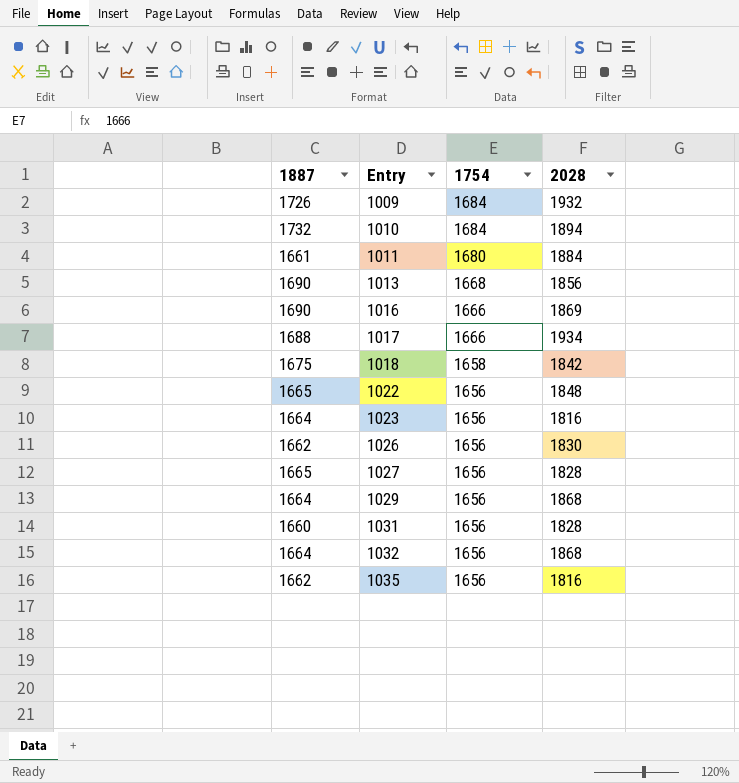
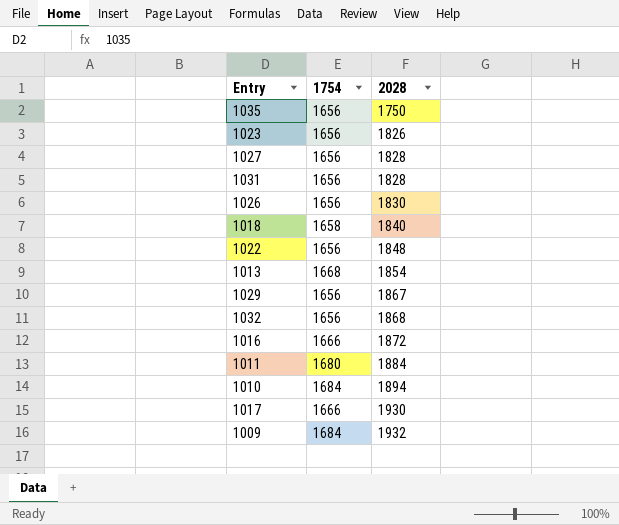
row order: Entry ascending -> 2028 ascending
column 1887 | position: 1 -> none
1035 | 2028: 1816 -> 1750
1023 | 2028: 1816 -> 1826
1018 | 2028: 1842 -> 1840
1013 | 2028: 1856 -> 1854
1029 | 2028: 1868 -> 1867
1016 | 2028: 1869 -> 1872
1017 | 2028: 1934 -> 1930

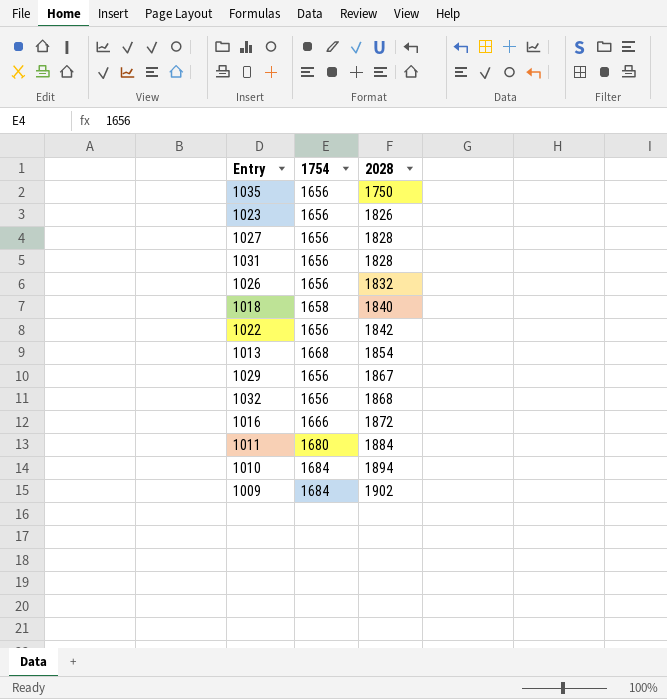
row 1017: 1666 | 1930 -> none
1026 | 2028: 1830 -> 1832
1022 | 2028: 1848 -> 1842
1009 | 2028: 1932 -> 1902

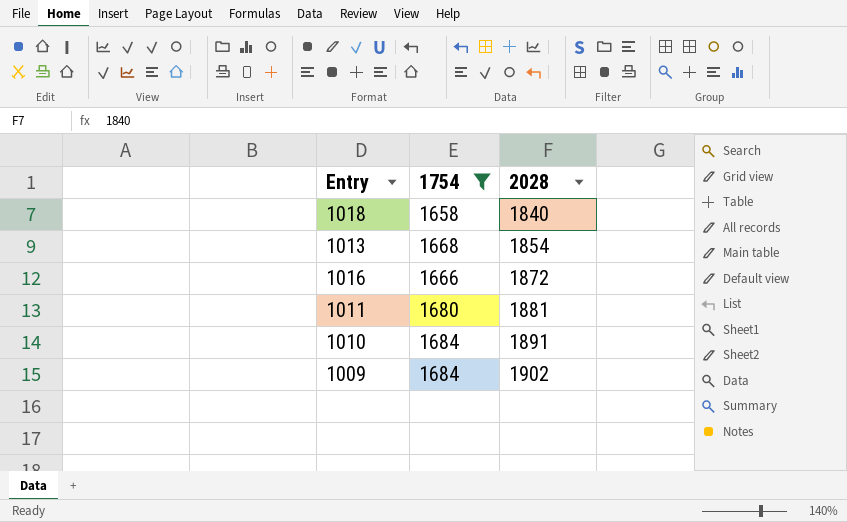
filter: none -> 1754 != 1656
1011 | 2028: 1884 -> 1881
1010 | 2028: 1894 -> 1891

